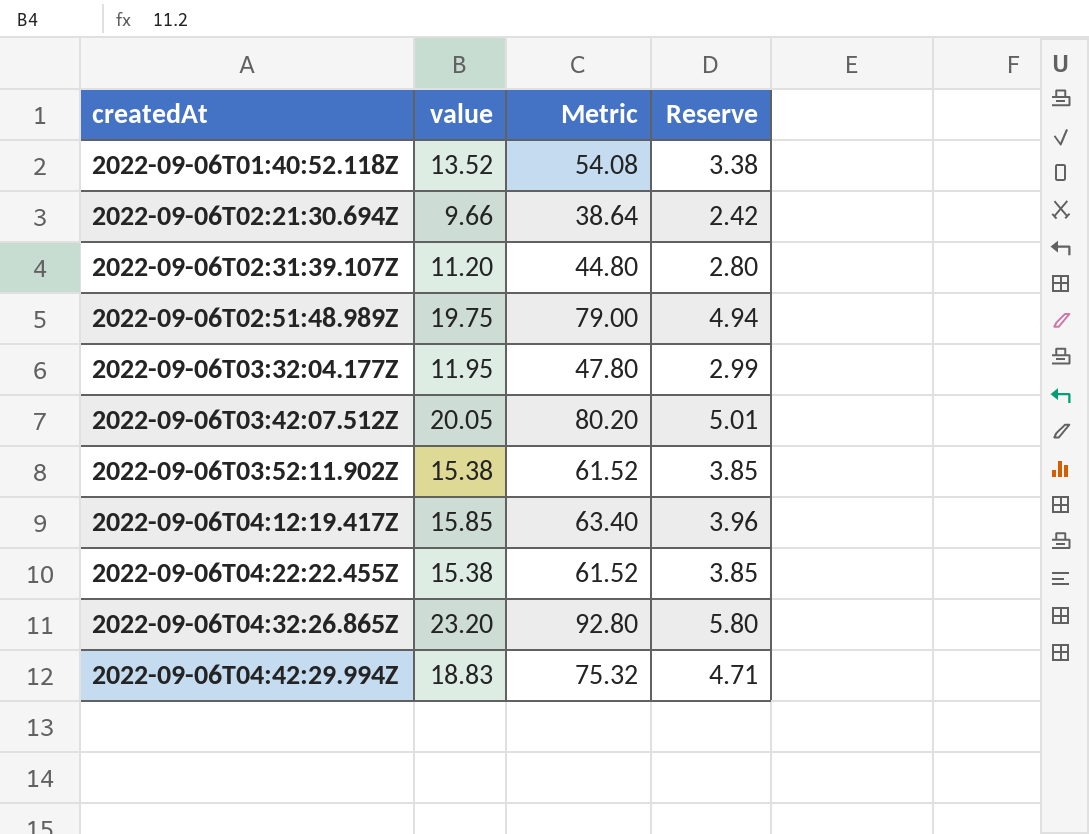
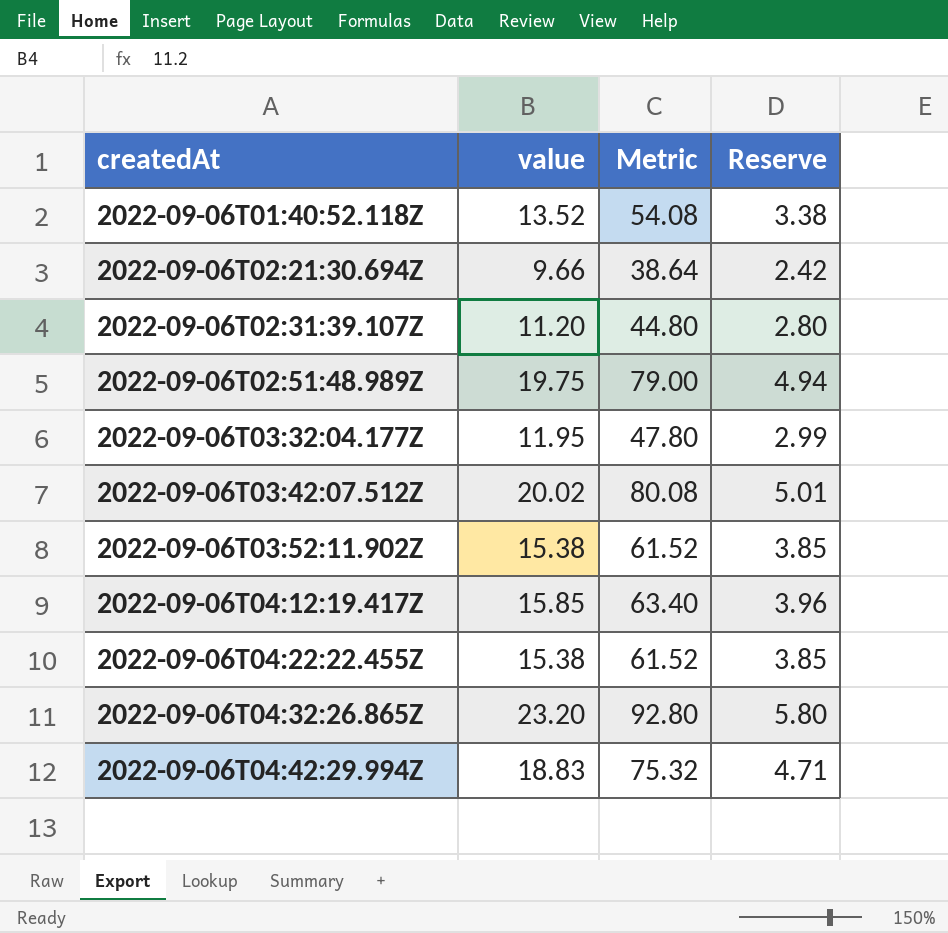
2022-09-06T03:42:07.512Z | value: 20.05 -> 20.02
2022-09-06T03:42:07.512Z | Metric: 80.20 -> 80.08

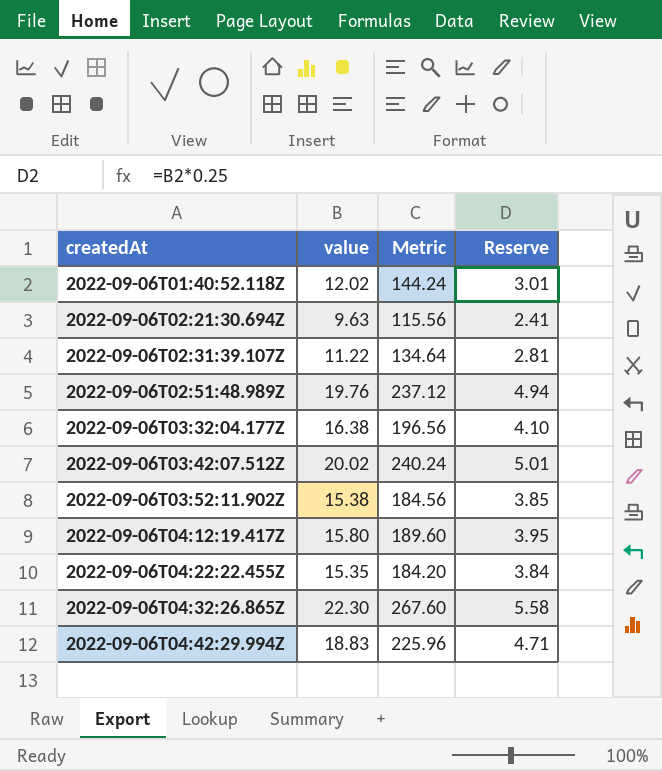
column Metric | formula: [value] * 4 -> [value] * 12
2022-09-06T01:40:52.118Z | value: 13.52 -> 12.02
2022-09-06T01:40:52.118Z | Reserve: 3.38 -> 3.01
2022-09-06T02:21:30.694Z | value: 9.66 -> 9.63
2022-09-06T02:21:30.694Z | Reserve: 2.42 -> 2.41
2022-09-06T02:31:39.107Z | value: 11.20 -> 11.22
2022-09-06T02:31:39.107Z | Reserve: 2.80 -> 2.81
2022-09-06T02:51:48.989Z | value: 19.75 -> 19.76
2022-09-06T03:32:04.177Z | value: 11.95 -> 16.38
2022-09-06T03:32:04.177Z | Reserve: 2.99 -> 4.10
2022-09-06T04:12:19.417Z | value: 15.85 -> 15.80
2022-09-06T04:12:19.417Z | Reserve: 3.96 -> 3.95
2022-09-06T04:22:22.455Z | value: 15.38 -> 15.35
2022-09-06T04:22:22.455Z | Reserve: 3.85 -> 3.84
2022-09-06T04:32:26.865Z | value: 23.20 -> 22.30
2022-09-06T04:32:26.865Z | Reserve: 5.80 -> 5.58

